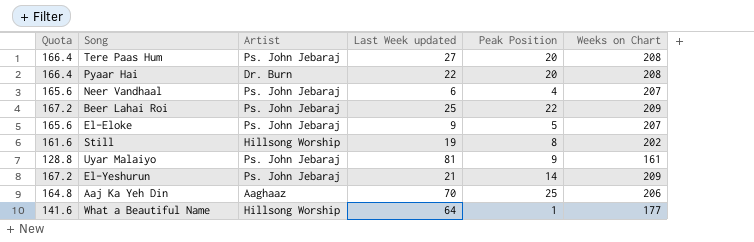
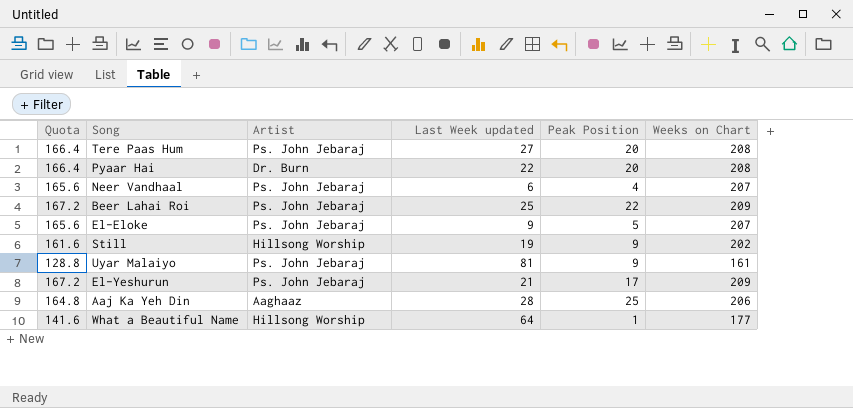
Still | Peak Position: 8 -> 9
El-Yeshurun | Peak Position: 14 -> 17
Aaj Ka Yeh Din | Last Week updated: 70 -> 28

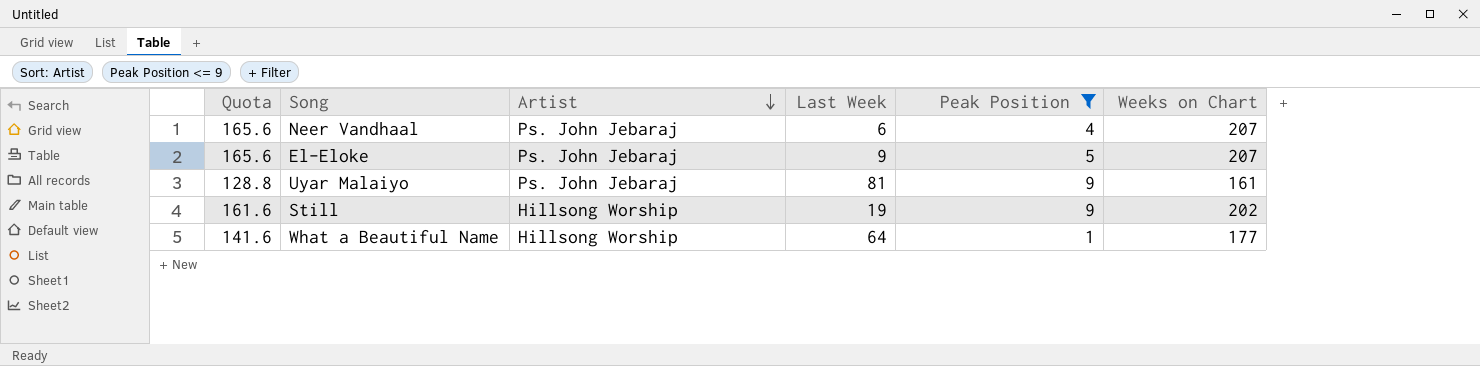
filter: none -> Peak Position <= 9
row order: none -> Artist descending
column name: Last Week updated -> Last Week

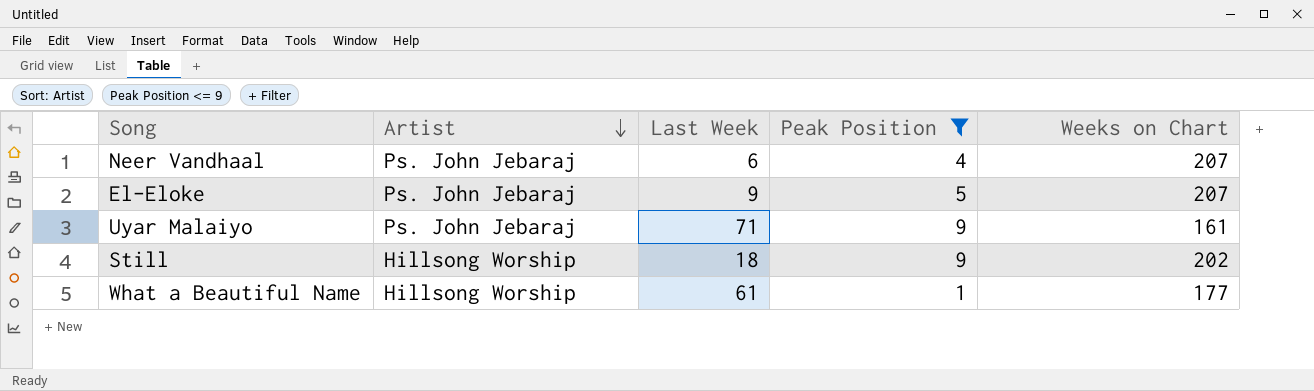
column Quota | formula: [Weeks on Chart] * 0.8 -> none
Uyar Malaiyo | Last Week: 81 -> 71
Still | Last Week: 19 -> 18
What a Beautiful Name | Last Week: 64 -> 61

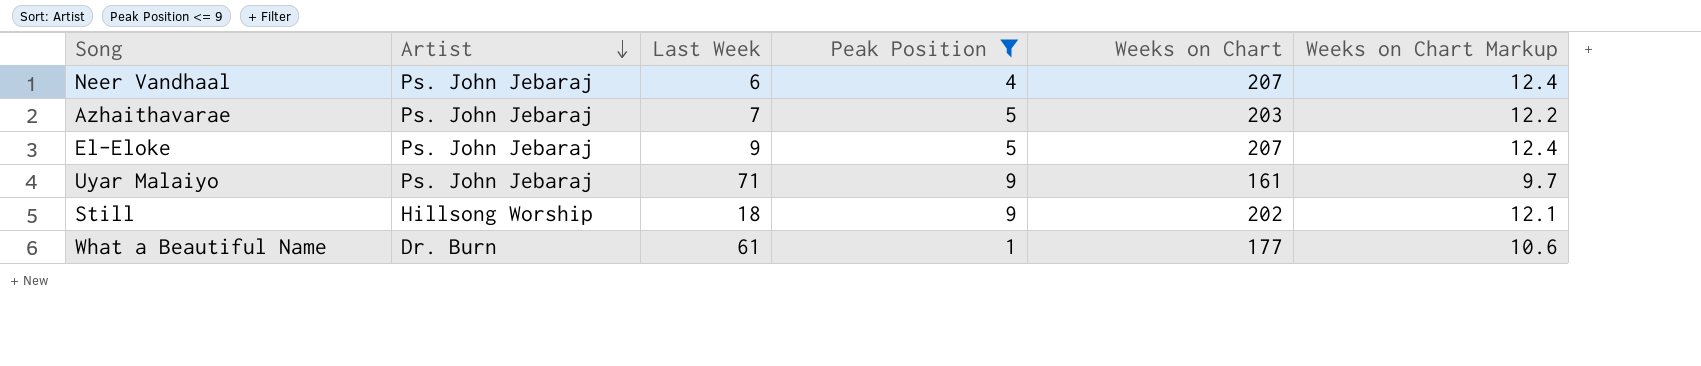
column Weeks on Chart Markup | formula: none -> [Weeks on Chart] * 0.06
row Azhaithavarae: none -> Ps. John Jebaraj | 7 | 5 | 203 | 12.2
What a Beautiful Name | Artist: Hillsong Worship -> Dr. Burn

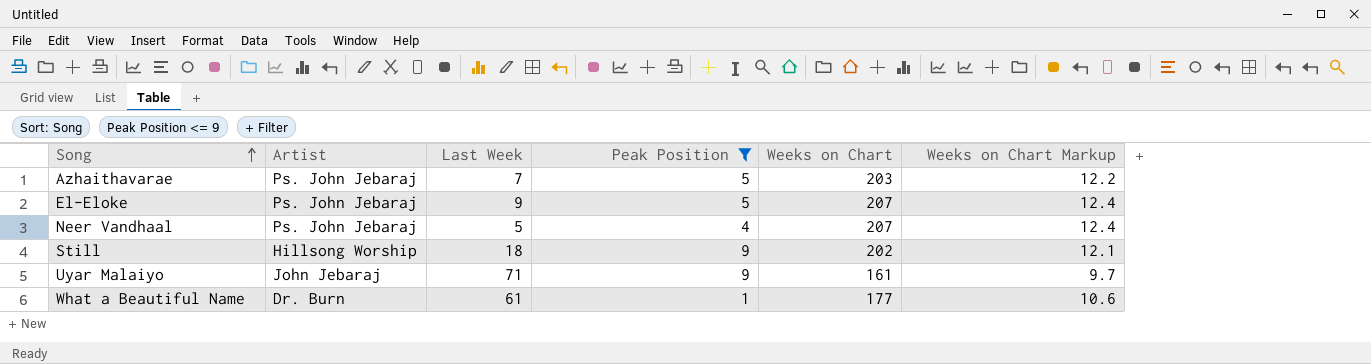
row order: Artist descending -> Song ascending
Neer Vandhaal | Last Week: 6 -> 5
Uyar Malaiyo | Artist: Ps. John Jebaraj -> John Jebaraj

